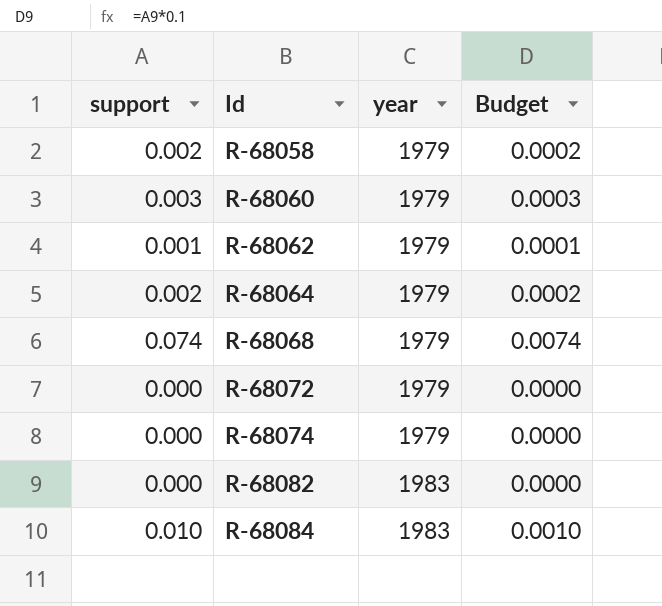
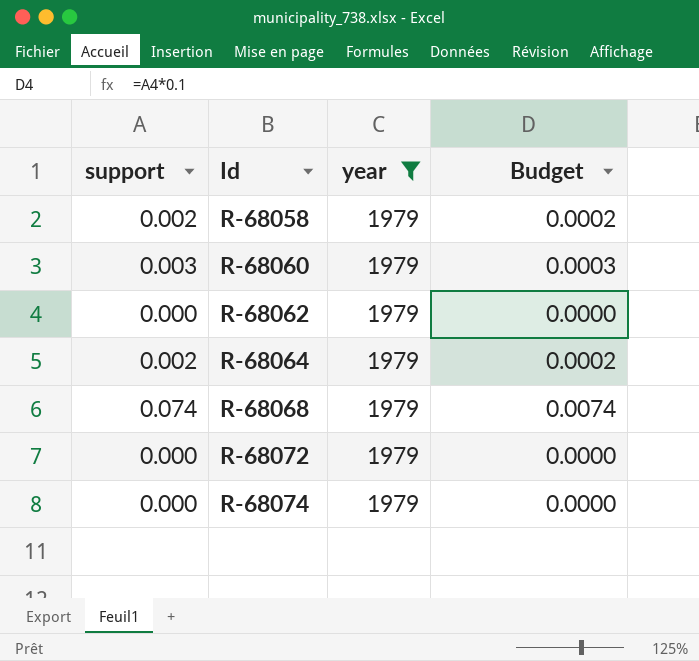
filter: none -> year = 1979
R-68062 | support: 0.001 -> 0.000
R-68062 | Budget: 0.0001 -> 0.0000

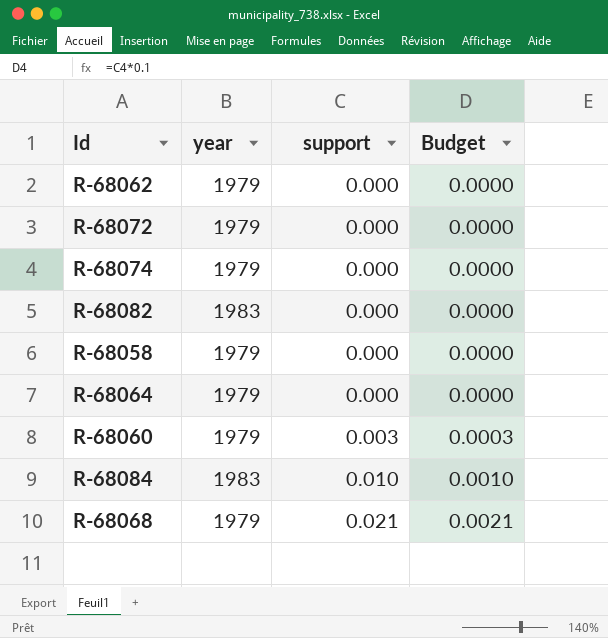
filter: year = 1979 -> none
row order: Id ascending -> support ascending
column support | position: 1 -> 3
R-68058 | support: 0.002 -> 0.000
R-68058 | Budget: 0.0002 -> 0.0000
R-68064 | support: 0.002 -> 0.000
R-68064 | Budget: 0.0002 -> 0.0000
R-68068 | support: 0.074 -> 0.021
R-68068 | Budget: 0.0074 -> 0.0021

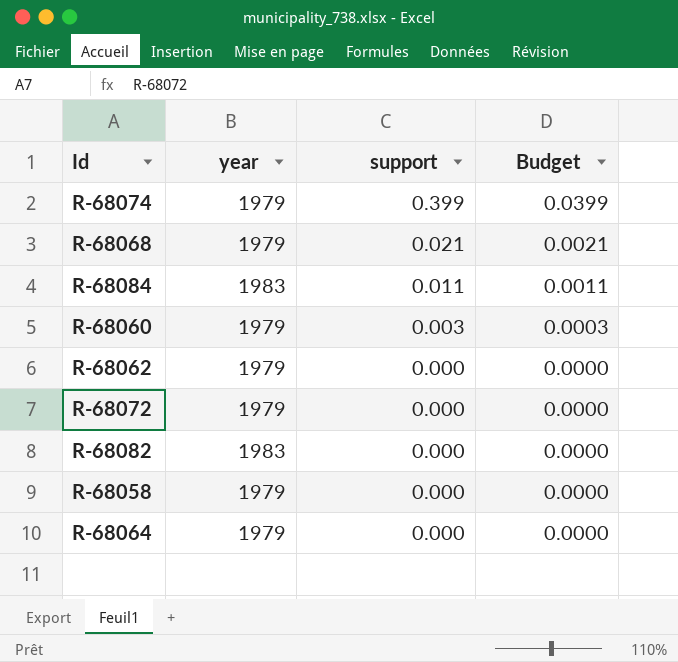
row order: support ascending -> support descending
R-68074 | support: 0.000 -> 0.399
R-68074 | Budget: 0.0000 -> 0.0399
R-68084 | support: 0.010 -> 0.011
R-68084 | Budget: 0.0010 -> 0.0011

